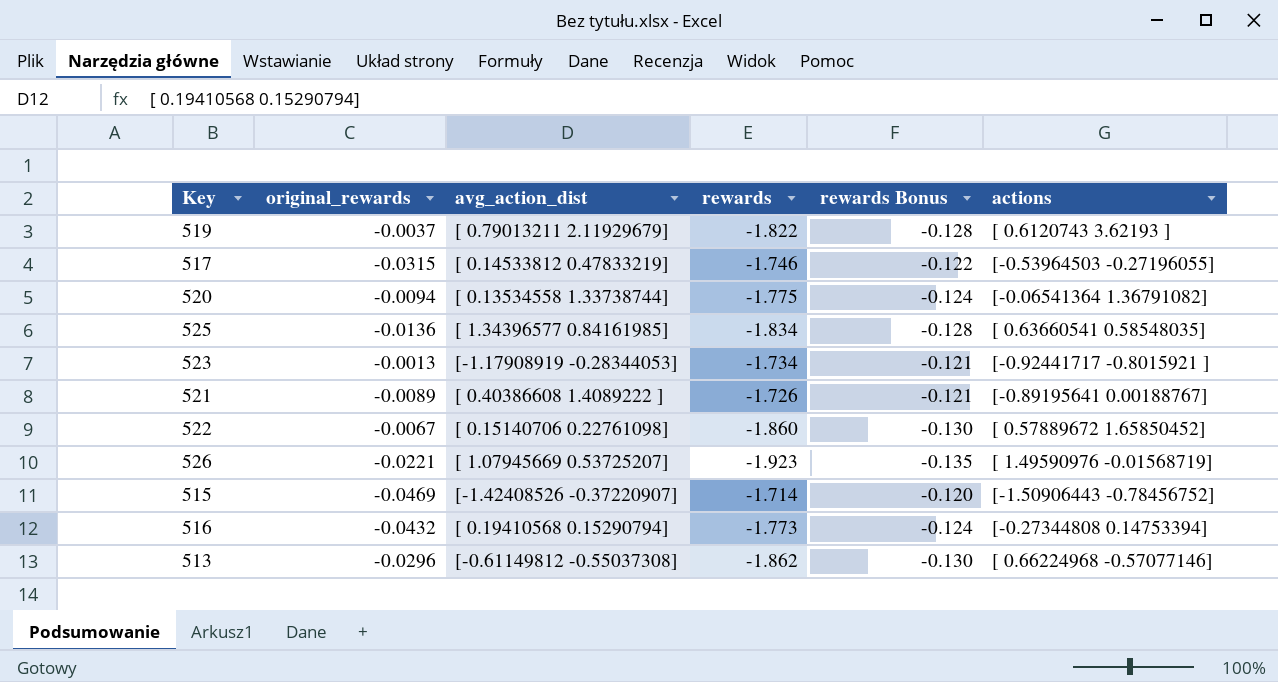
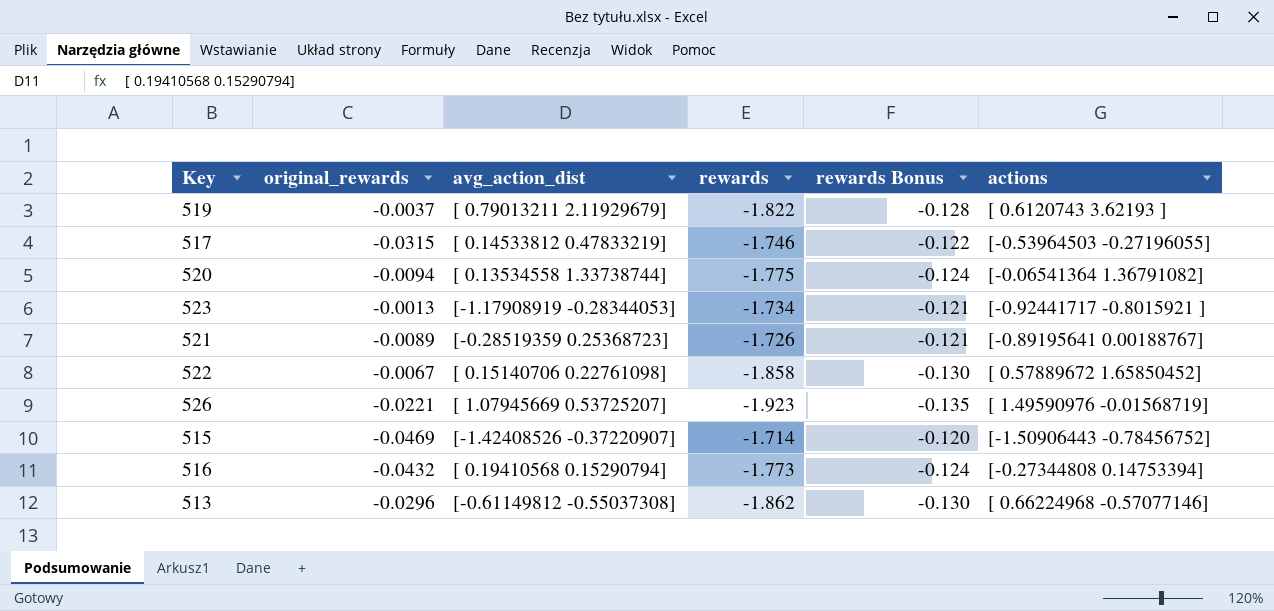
row 525: -0.0136 | [ 1.34396577 0.84161985] | -1.834 | -0.128 | [ 0.63660541 0.58548035] -> none
521 | avg_action_dist: [ 0.40386608 1.4089222 ] -> [-0.28519359 0.25368723]
522 | rewards: -1.860 -> -1.858

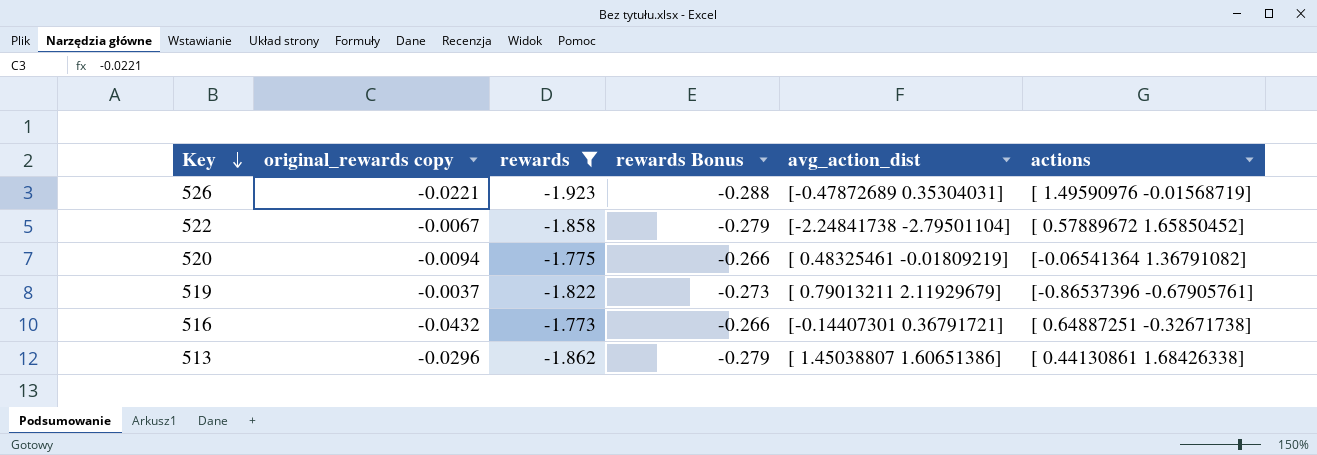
filter: none -> rewards <= -1.773
row order: none -> Key descending
column name: original_rewards -> original_rewards copy
column rewards Bonus | formula: [rewards] * 0.07 -> [rewards] * 0.15
column avg_action_dist | position: 3 -> 5
526 | avg_action_dist: [ 1.07945669 0.53725207] -> [-0.47872689 0.35304031]
522 | avg_action_dist: [ 0.15140706 0.22761098] -> [-2.24841738 -2.79501104]
520 | avg_action_dist: [ 0.13534558 1.33738744] -> [ 0.48325461 -0.01809219]
519 | actions: [ 0.6120743 3.62193 ] -> [-0.86537396 -0.67905761]
516 | avg_action_dist: [ 0.19410568 0.15290794] -> [-0.14407301 0.36791721]
516 | actions: [-0.27344808 0.14753394] -> [ 0.64887251 -0.32671738]
513 | avg_action_dist: [-0.61149812 -0.55037308] -> [ 1.45038807 1.60651386]
513 | actions: [ 0.66224968 -0.57077146] -> [ 0.44130861 1.68426338]

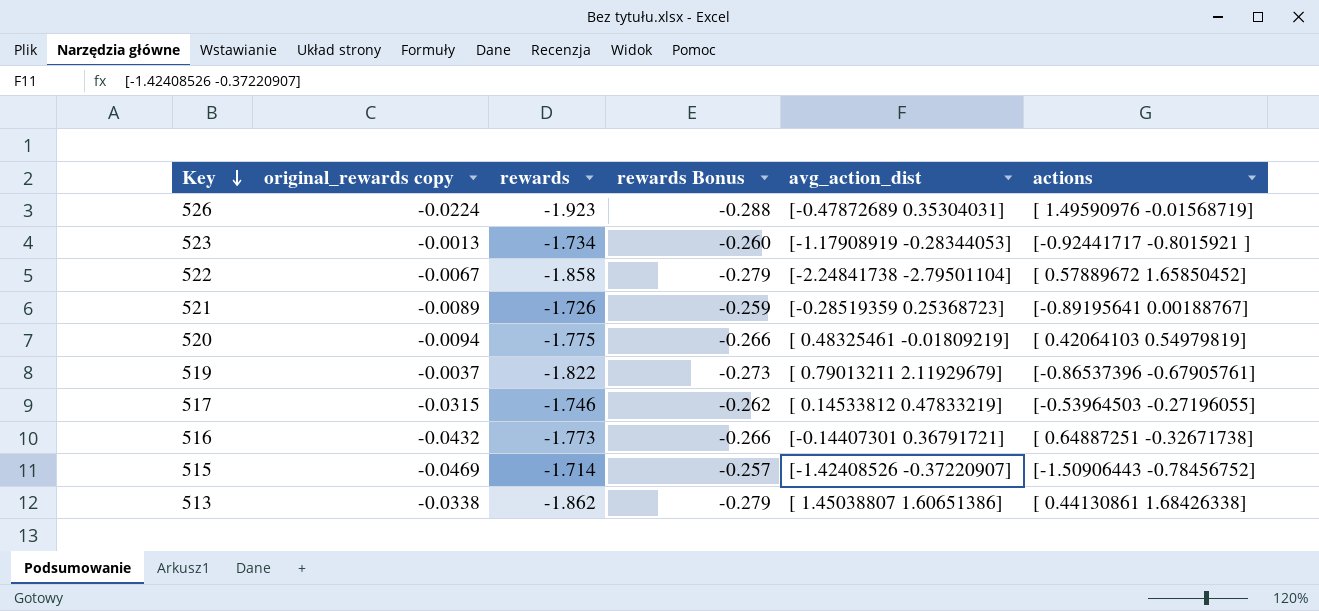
filter: rewards <= -1.773 -> none
526 | original_rewards copy: -0.0221 -> -0.0224
520 | actions: [-0.06541364 1.36791082] -> [ 0.42064103 0.54979819]
513 | original_rewards copy: -0.0296 -> -0.0338

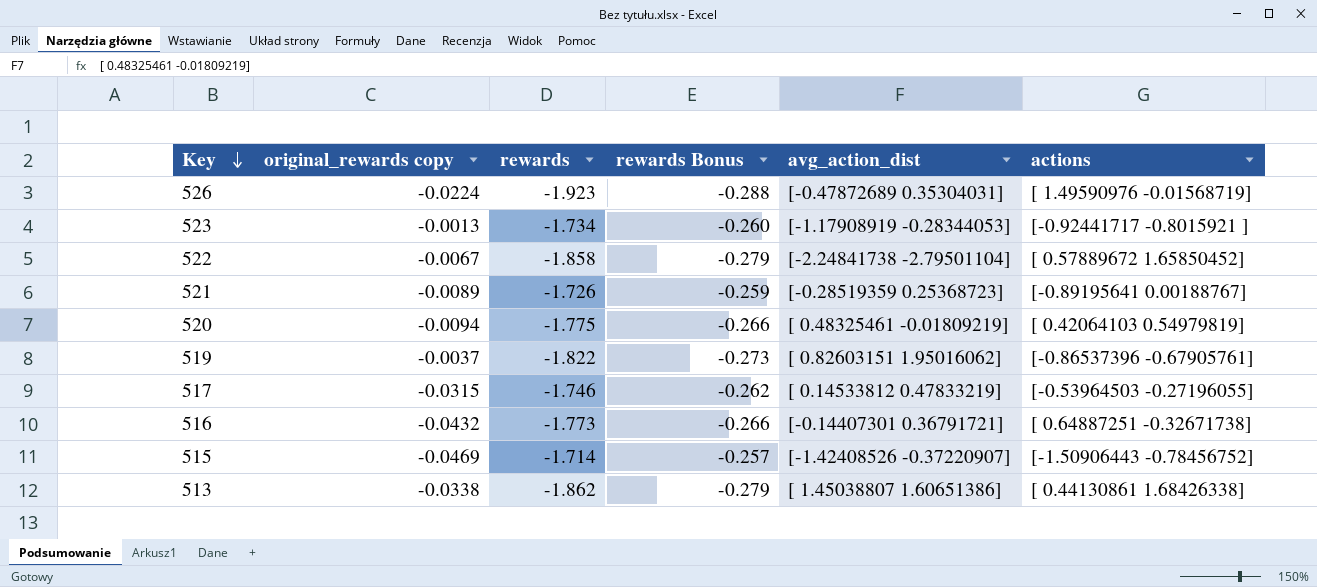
519 | avg_action_dist: [ 0.79013211 2.11929679] -> [ 0.82603151 1.95016062]

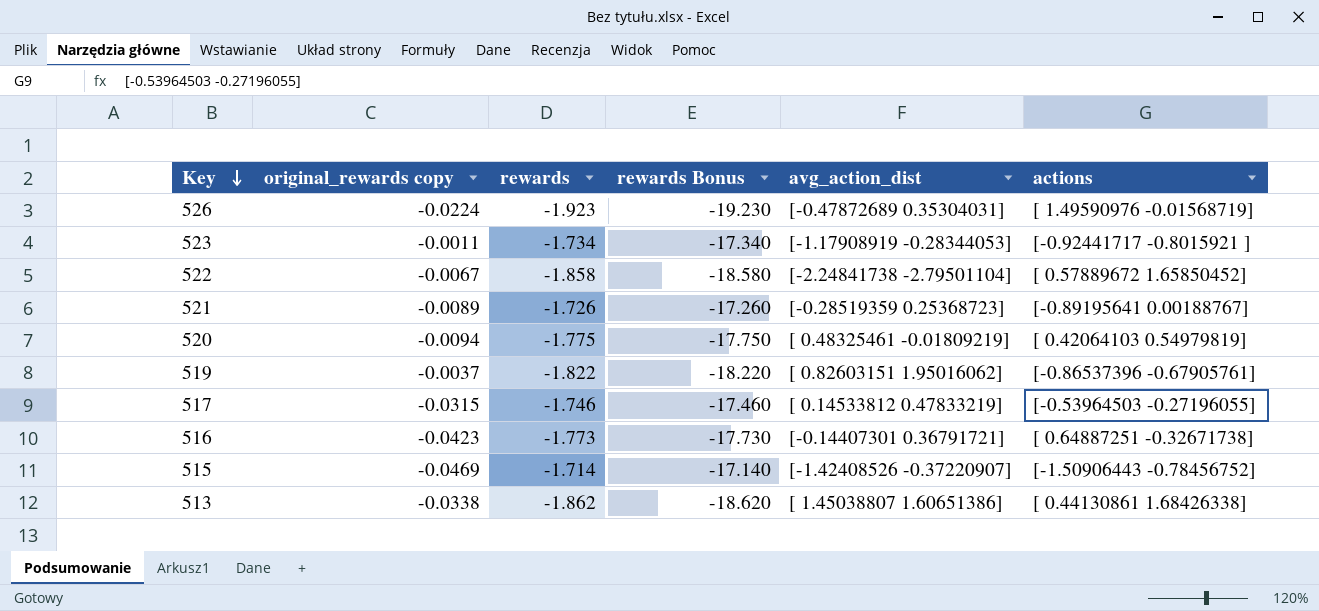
column rewards Bonus | formula: [rewards] * 0.15 -> [rewards] * 10
523 | original_rewards copy: -0.0013 -> -0.0011
516 | original_rewards copy: -0.0432 -> -0.0423

